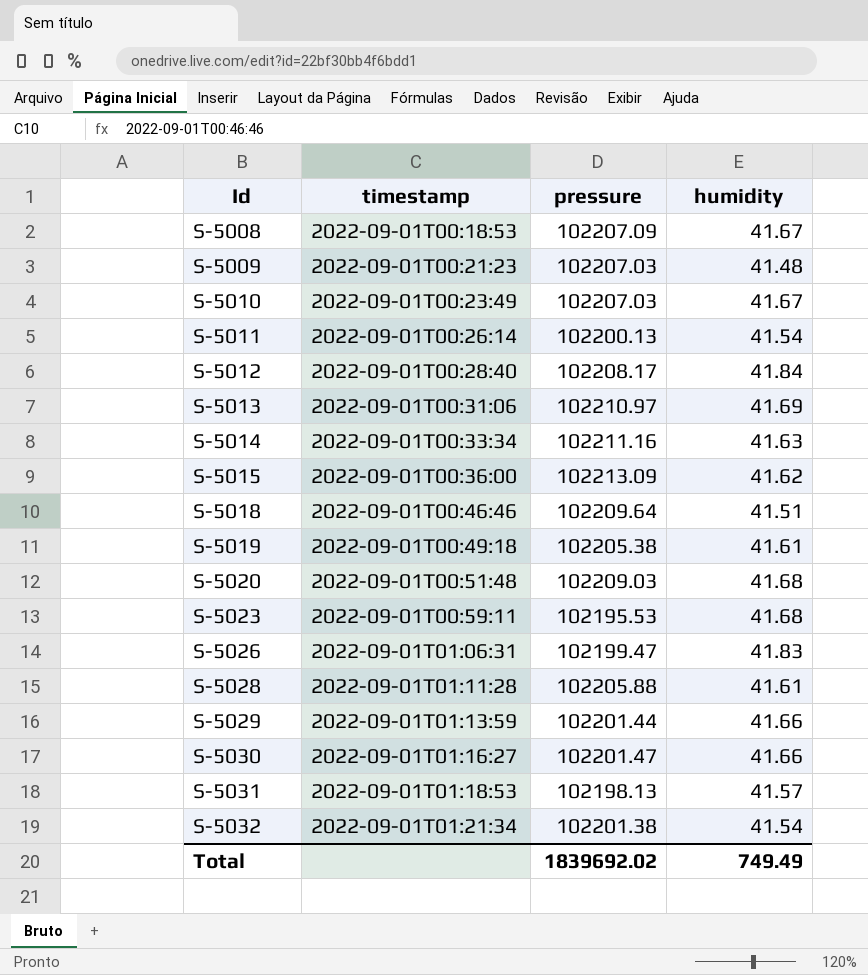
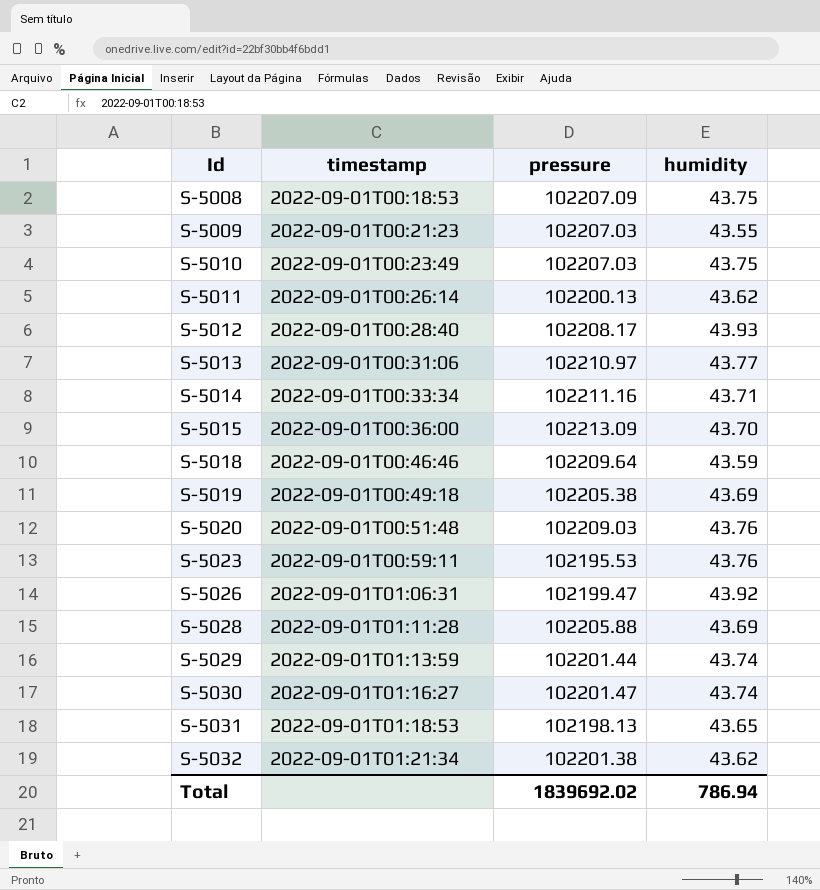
S-5008 | humidity: 41.67 -> 43.75
S-5009 | humidity: 41.48 -> 43.55
S-5010 | humidity: 41.67 -> 43.75
S-5011 | humidity: 41.54 -> 43.62
S-5012 | humidity: 41.84 -> 43.93
S-5013 | humidity: 41.69 -> 43.77
S-5014 | humidity: 41.63 -> 43.71
S-5015 | humidity: 41.62 -> 43.70
S-5018 | humidity: 41.51 -> 43.59
S-5019 | humidity: 41.61 -> 43.69
S-5020 | humidity: 41.68 -> 43.76
S-5023 | humidity: 41.68 -> 43.76
S-5026 | humidity: 41.83 -> 43.92
S-5028 | humidity: 41.61 -> 43.69
S-5029 | humidity: 41.66 -> 43.74
S-5030 | humidity: 41.66 -> 43.74
S-5031 | humidity: 41.57 -> 43.65
S-5032 | humidity: 41.54 -> 43.62
Total | humidity: 749.49 -> 786.94

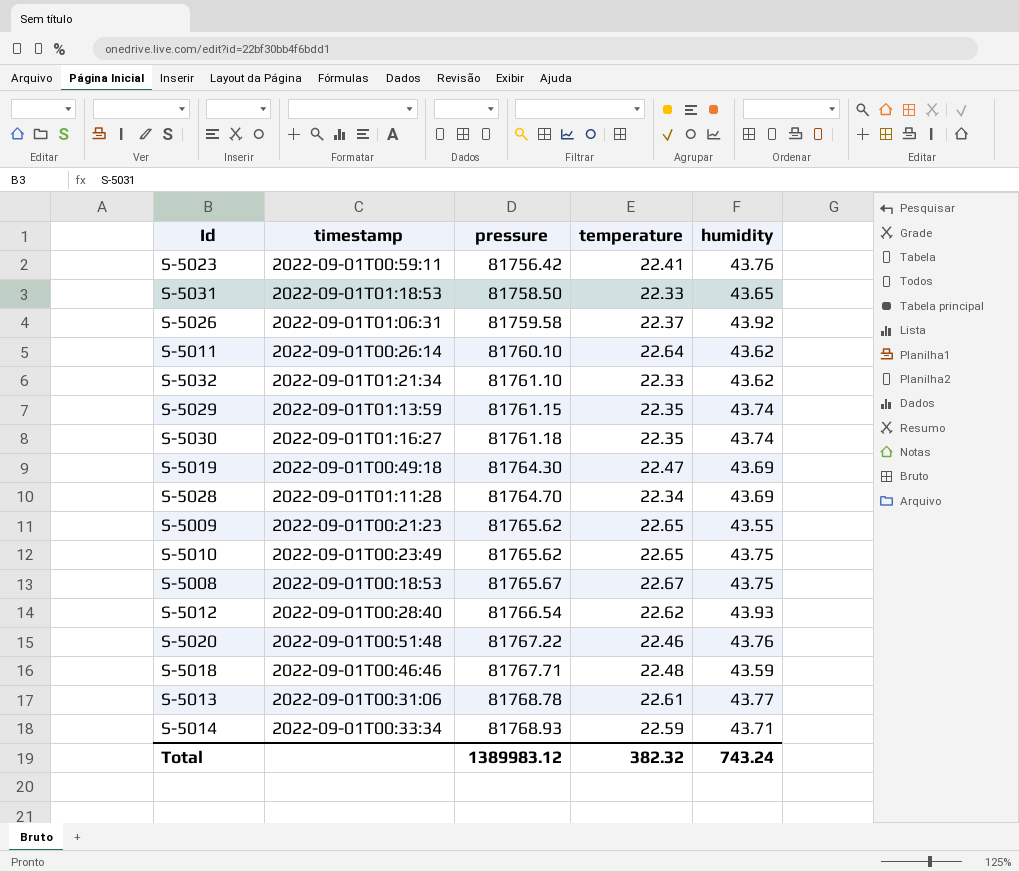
row order: Id ascending -> pressure ascending
column temperature | position: none -> 4
row S-5015: 2022-09-01T00:36:00 | 102213.09 | 43.70 -> none
S-5023 | pressure: 102195.53 -> 81756.42
S-5031 | pressure: 102198.13 -> 81758.50
S-5026 | pressure: 102199.47 -> 81759.58
S-5011 | pressure: 102200.13 -> 81760.10
S-5032 | pressure: 102201.38 -> 81761.10
S-5029 | pressure: 102201.44 -> 81761.15
S-5030 | pressure: 102201.47 -> 81761.18
S-5019 | pressure: 102205.38 -> 81764.30
S-5028 | pressure: 102205.88 -> 81764.70
S-5009 | pressure: 102207.03 -> 81765.62
S-5010 | pressure: 102207.03 -> 81765.62
S-5008 | pressure: 102207.09 -> 81765.67
S-5012 | pressure: 102208.17 -> 81766.54
S-5020 | pressure: 102209.03 -> 81767.22
S-5018 | pressure: 102209.64 -> 81767.71
S-5013 | pressure: 102210.97 -> 81768.78
S-5014 | pressure: 102211.16 -> 81768.93
Total | pressure: 1839692.02 -> 1389983.12
Total | humidity: 786.94 -> 743.24

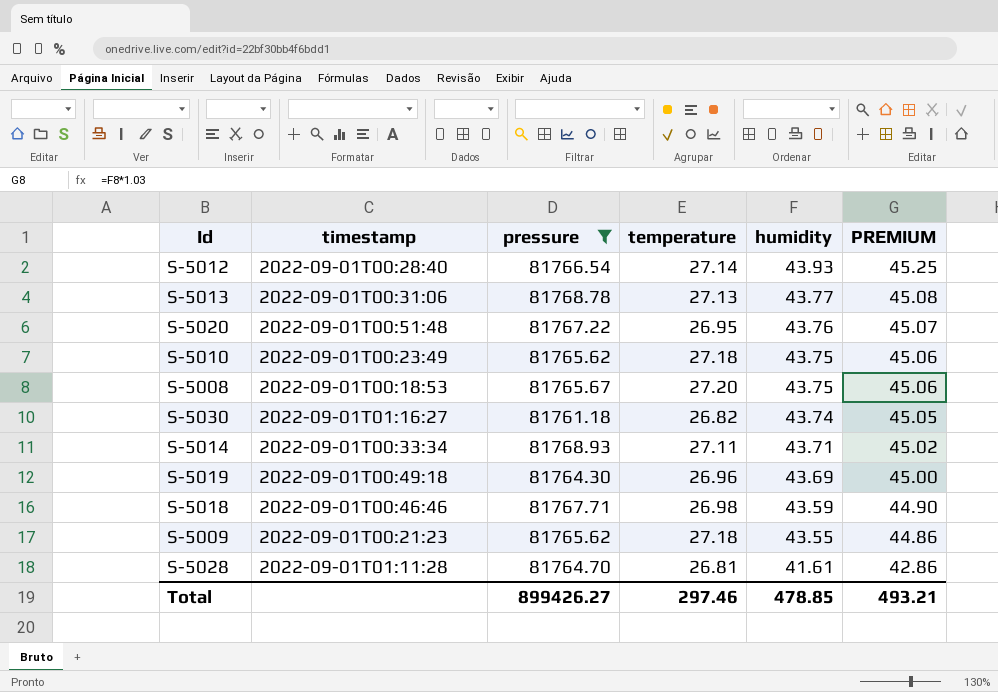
filter: none -> pressure >= 81761.18
row order: pressure ascending -> humidity descending
column PREMIUM | formula: none -> [humidity] * 1.03
S-5012 | temperature: 22.62 -> 27.14
S-5013 | temperature: 22.61 -> 27.13
S-5020 | temperature: 22.46 -> 26.95
S-5010 | temperature: 22.65 -> 27.18
S-5008 | temperature: 22.67 -> 27.20
S-5030 | temperature: 22.35 -> 26.82
S-5014 | temperature: 22.59 -> 27.11
S-5019 | temperature: 22.47 -> 26.96
S-5018 | temperature: 22.48 -> 26.98
S-5009 | temperature: 22.65 -> 27.18
S-5028 | temperature: 22.34 -> 26.81
S-5028 | humidity: 43.69 -> 41.61
Total | pressure: 1389983.12 -> 899426.27
Total | temperature: 382.32 -> 297.46
Total | humidity: 743.24 -> 478.85

